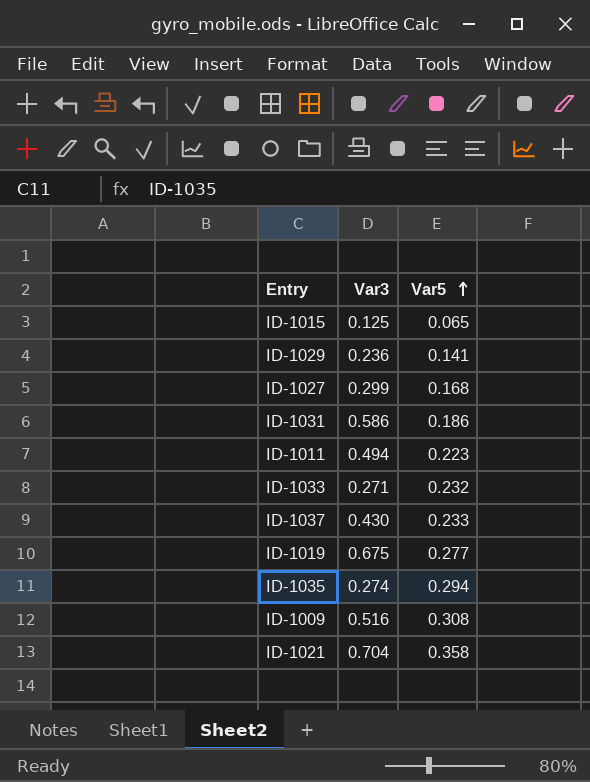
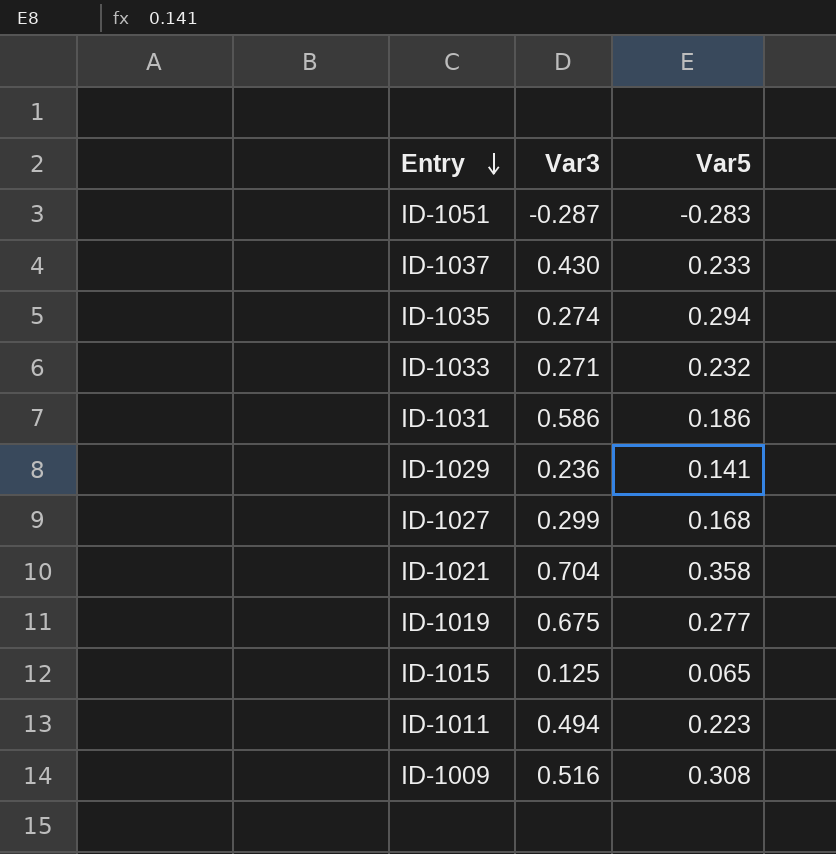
row order: Var5 ascending -> Entry descending
row ID-1051: none -> -0.287 | -0.283

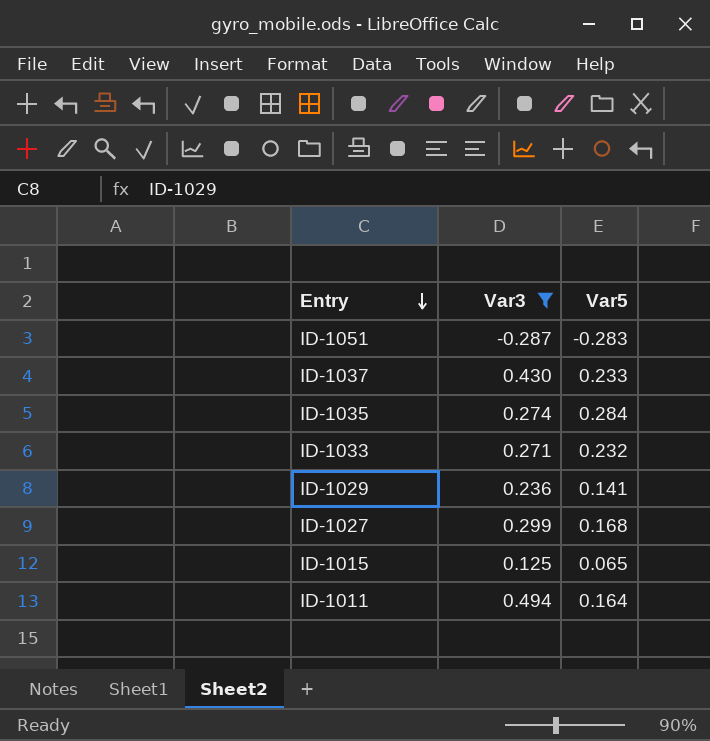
filter: none -> Var3 <= 0.494
ID-1035 | Var5: 0.294 -> 0.284
ID-1011 | Var5: 0.223 -> 0.164

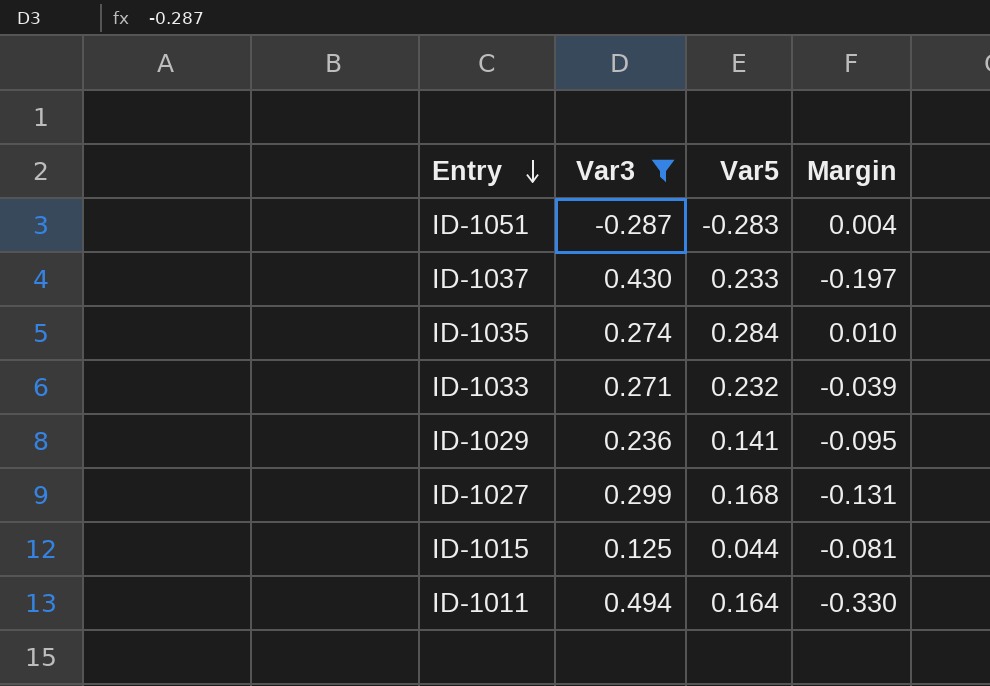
column Margin | formula: none -> [Var5] - [Var3]
ID-1015 | Var5: 0.065 -> 0.044

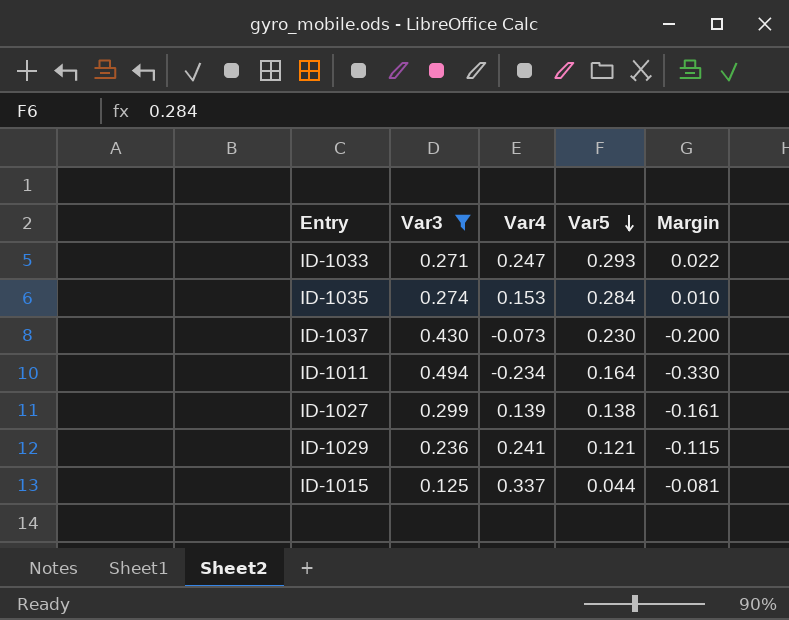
row order: Entry descending -> Var5 descending
column Var4 | position: none -> 3
row ID-1051: -0.287 | -0.283 | 0.004 -> none
ID-1033 | Var5: 0.232 -> 0.293
ID-1033 | Margin: -0.039 -> 0.022
ID-1037 | Var5: 0.233 -> 0.230
ID-1037 | Margin: -0.197 -> -0.200
ID-1027 | Var5: 0.168 -> 0.138
ID-1027 | Margin: -0.131 -> -0.161
ID-1029 | Var5: 0.141 -> 0.121
ID-1029 | Margin: -0.095 -> -0.115

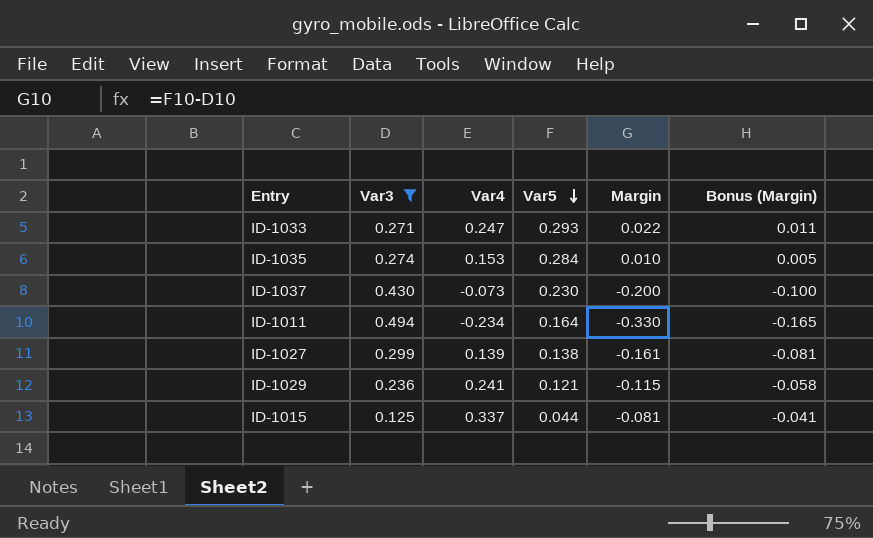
column Bonus (Margin) | formula: none -> [Margin] * 0.5

